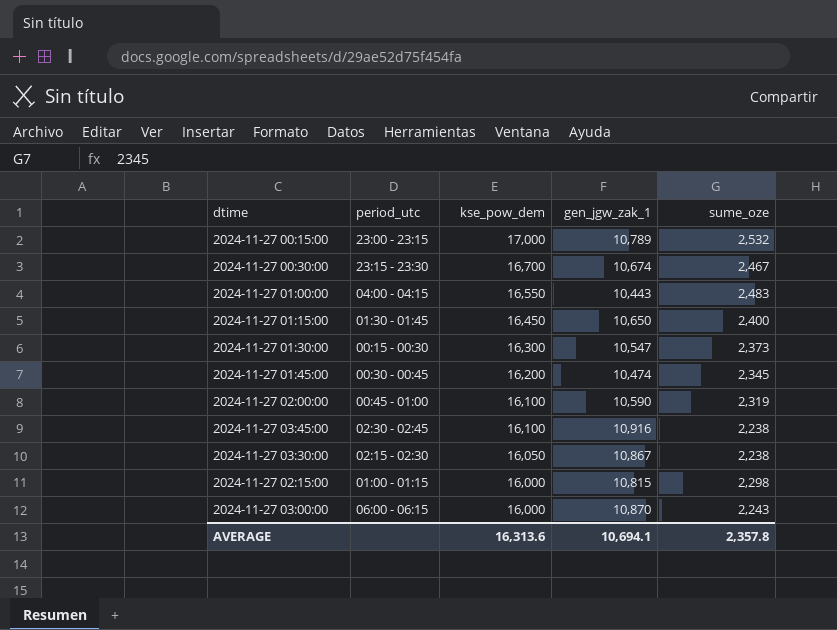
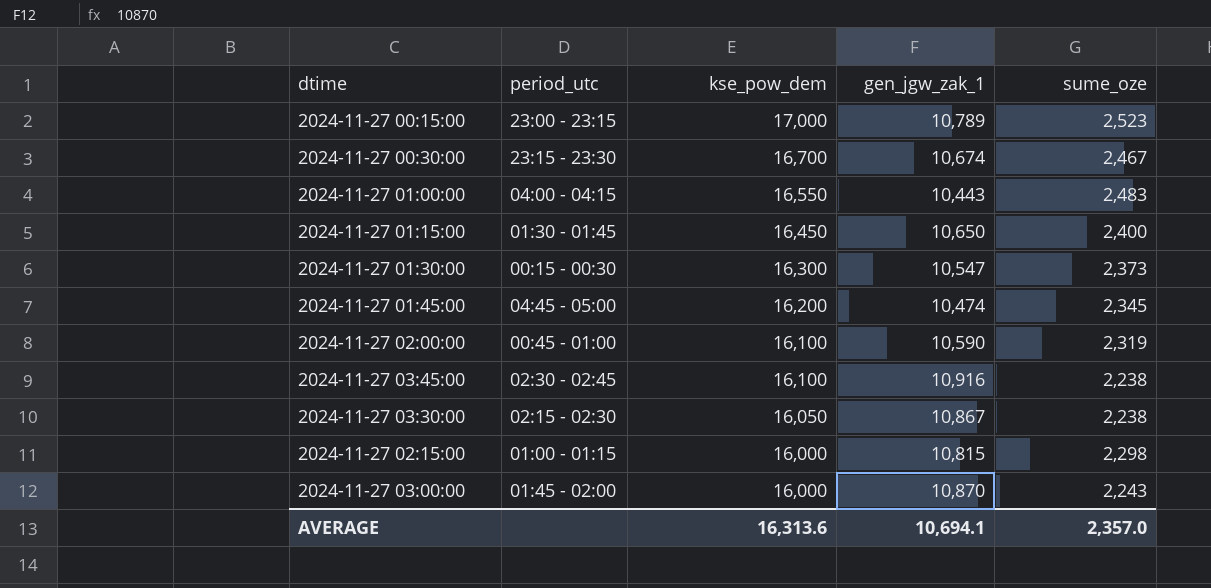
2024-11-27 00:15:00 | sume_oze: 2,532 -> 2,523
2024-11-27 01:45:00 | period_utc: 00:30 - 00:45 -> 04:45 - 05:00
2024-11-27 03:00:00 | period_utc: 06:00 - 06:15 -> 01:45 - 02:00
AVERAGE | sume_oze: 2,357.8 -> 2,357.0

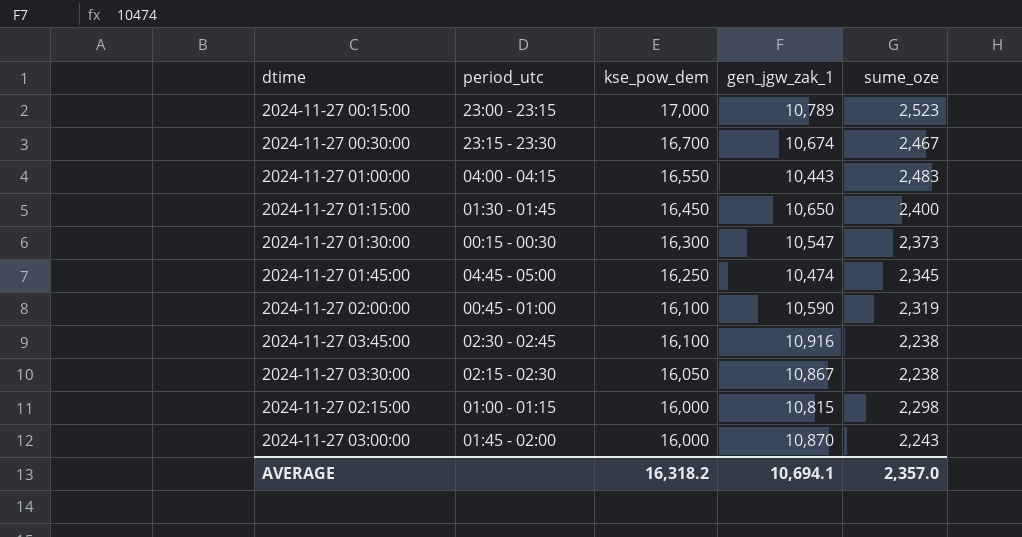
2024-11-27 01:45:00 | kse_pow_dem: 16,200 -> 16,250
AVERAGE | kse_pow_dem: 16,313.6 -> 16,318.2

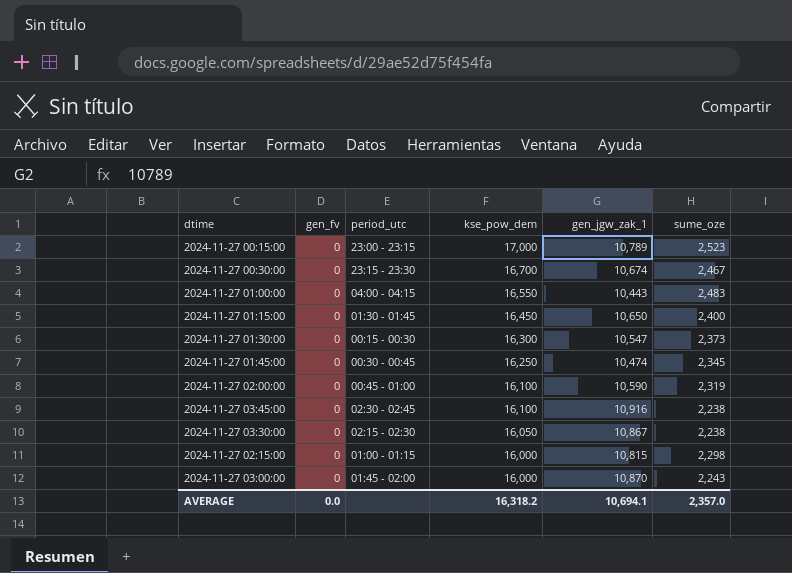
column gen_fv | position: none -> 2
2024-11-27 01:45:00 | period_utc: 04:45 - 05:00 -> 00:30 - 00:45

